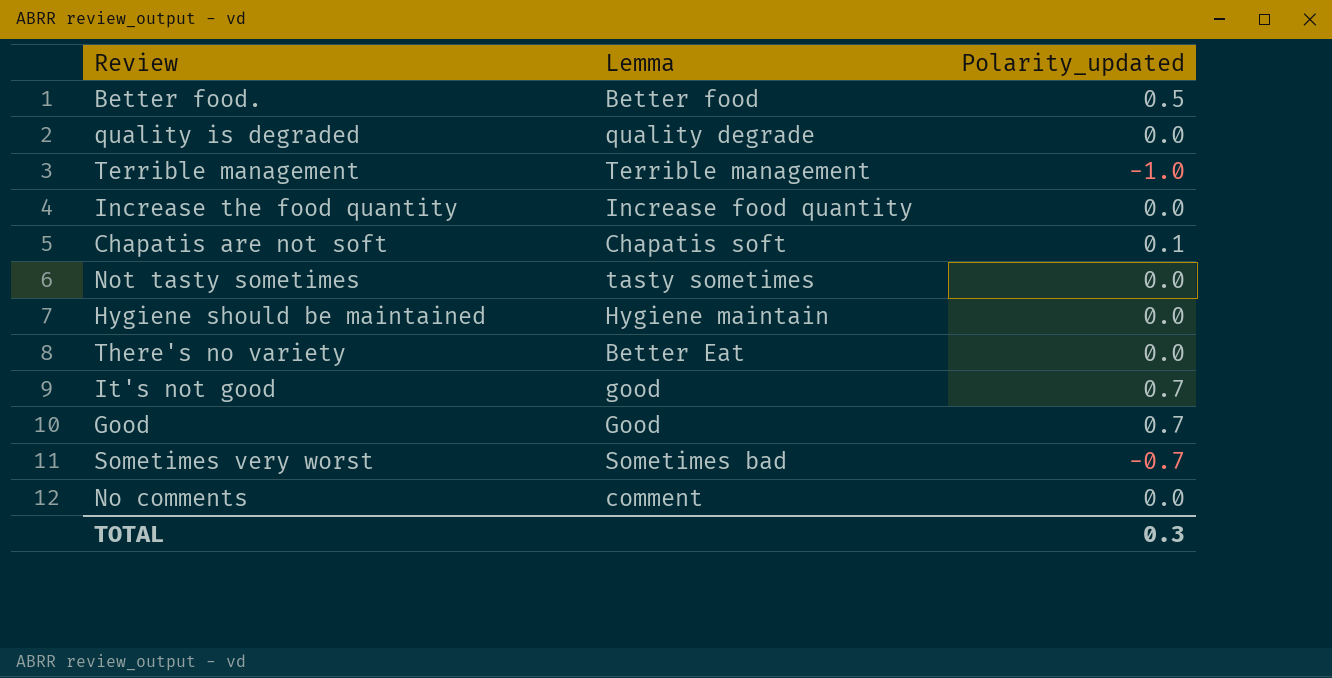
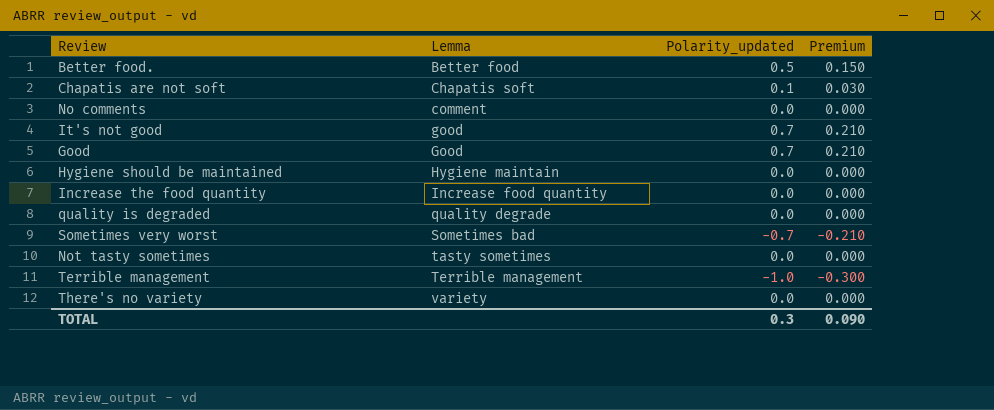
row order: none -> Lemma ascending
column Premium | formula: none -> [Polarity_updated] * 0.3
There's no variety | Lemma: Better Eat -> variety

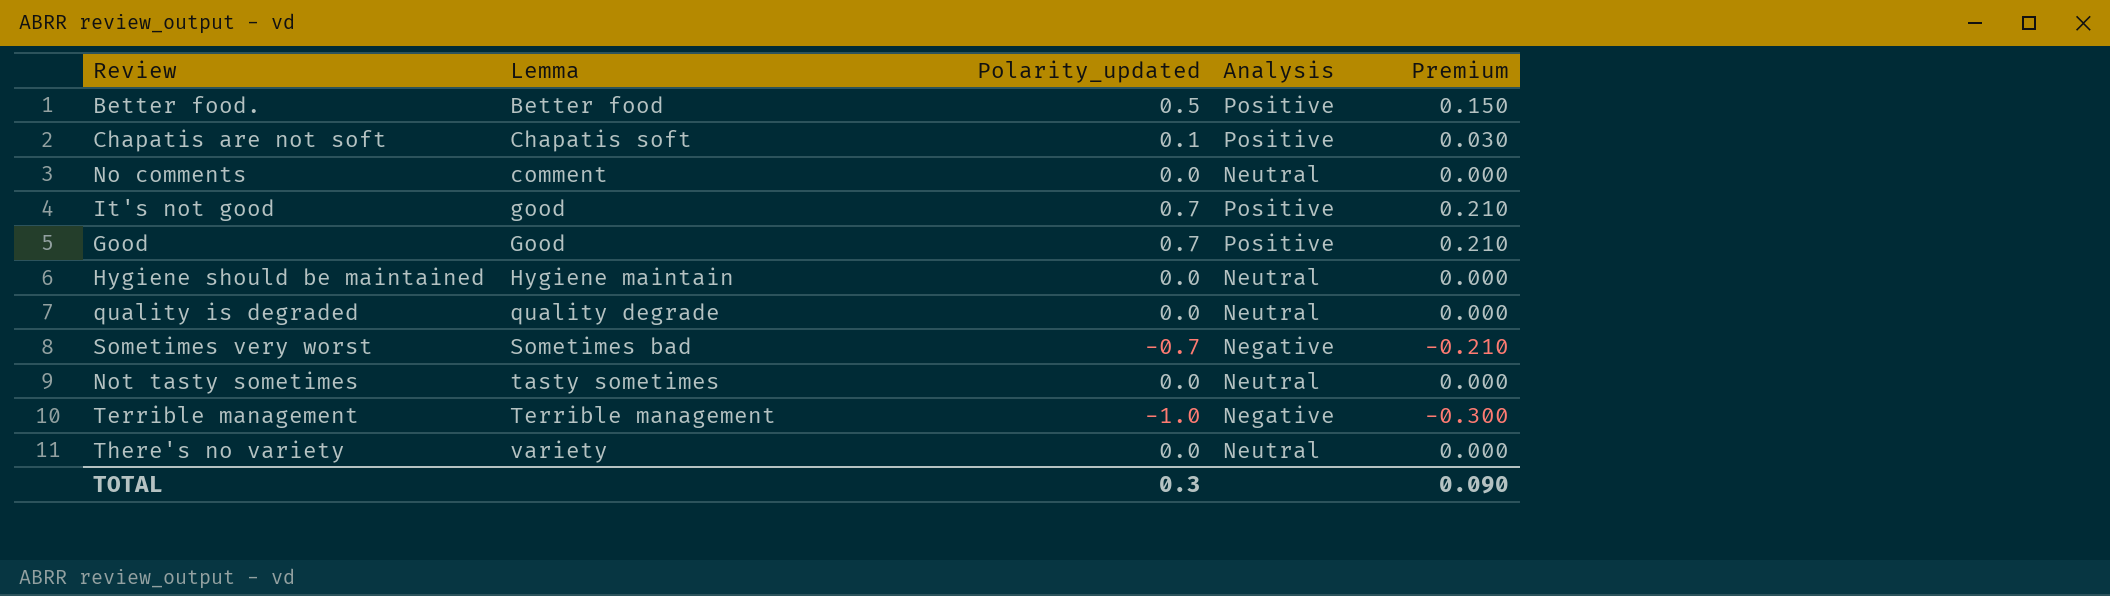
column Analysis | position: none -> 4
row Increase the food quantity: Increase food quantity | 0.0 | 0.000 -> none

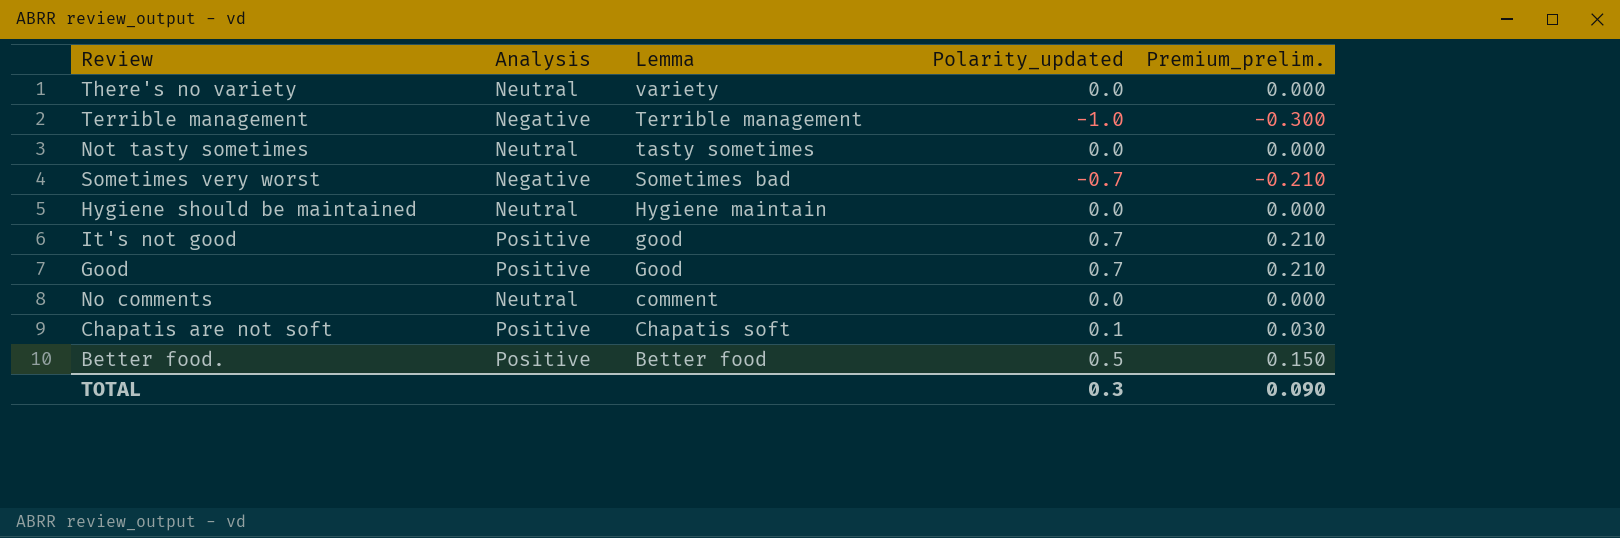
row order: Lemma ascending -> Lemma descending
column Analysis | position: 4 -> 2
column name: Premium -> Premium_prelim.
row quality is degraded: quality degrade | 0.0 | Neutral | 0.000 -> none

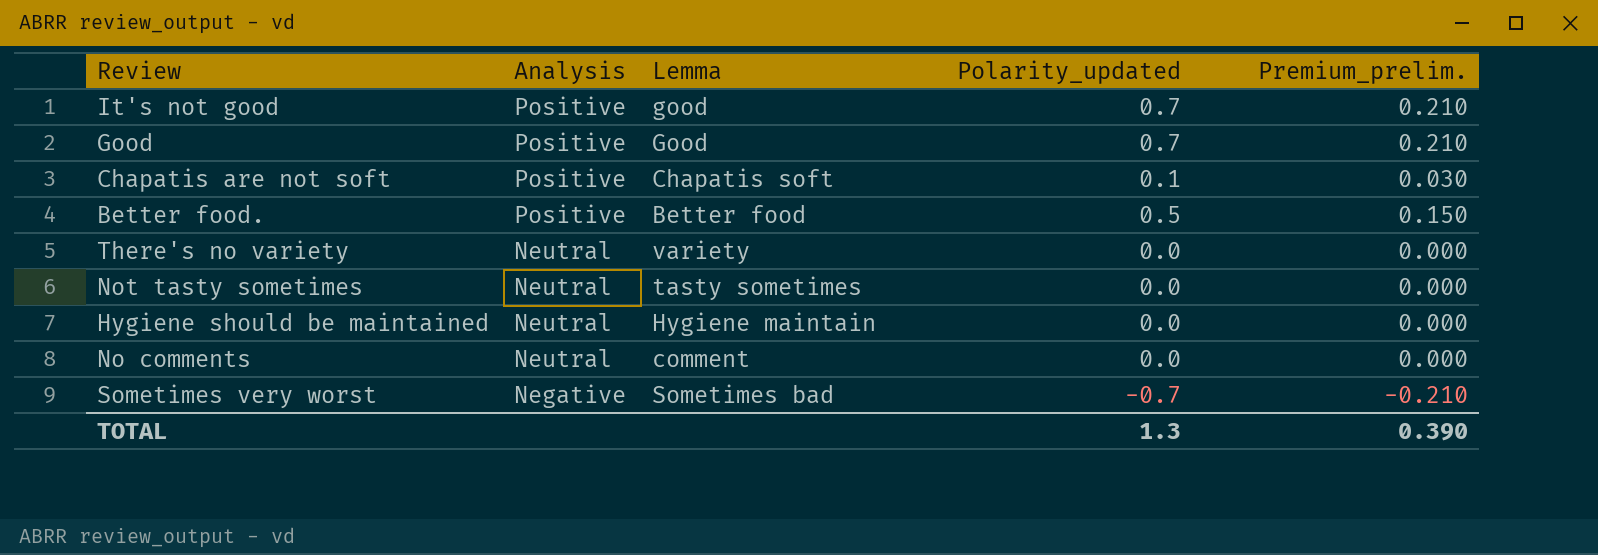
row order: Lemma descending -> Analysis descending
row Terrible management: Negative | Terrible management | -1.0 | -0.300 -> none
TOTAL | Polarity_updated: 0.3 -> 1.3
TOTAL | Premium_prelim.: 0.090 -> 0.390

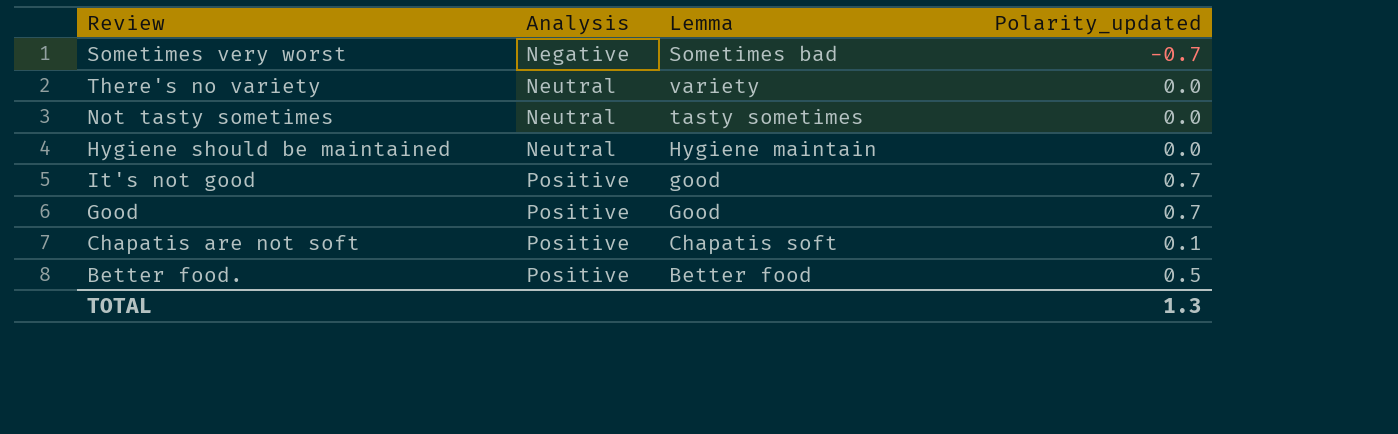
row order: Analysis descending -> Analysis ascending
column Premium_prelim. | formula: [Polarity_updated] * 0.3 -> none
row No comments: Neutral | comment | 0.0 | 0.000 -> none

